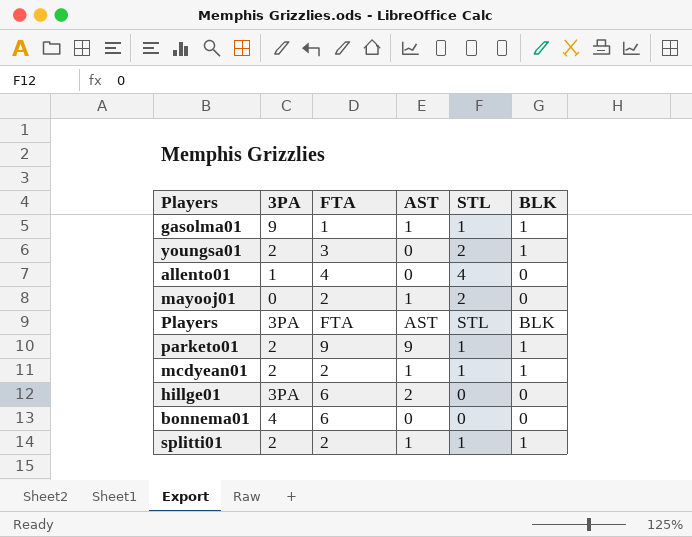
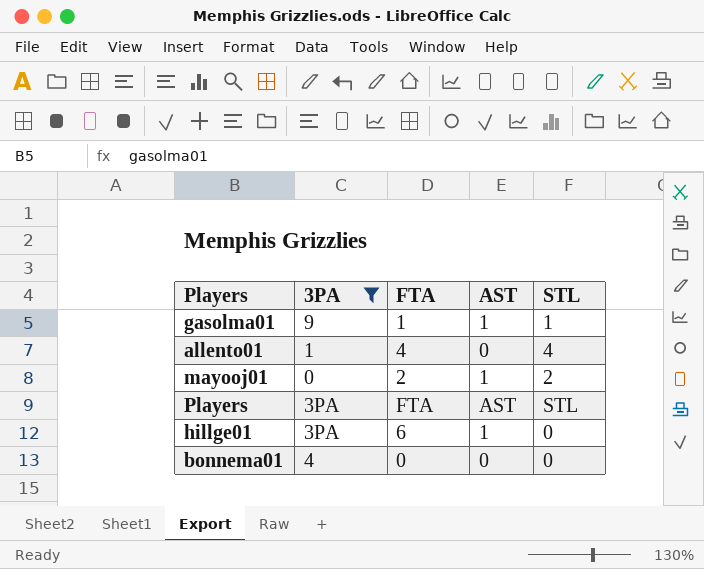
filter: none -> 3PA != 2
column BLK | position: 6 -> none
hillge01 | AST: 2 -> 1
bonnema01 | FTA: 6 -> 0

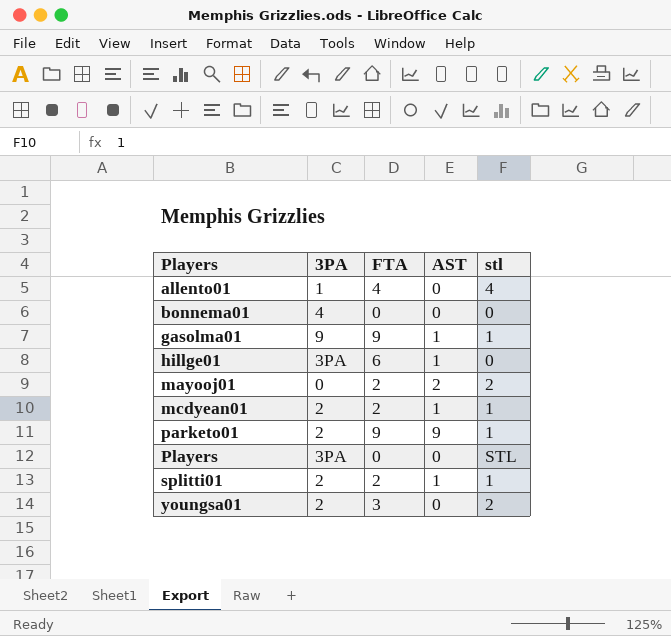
filter: 3PA != 2 -> none
row order: none -> Players ascending
column name: STL -> stl
gasolma01 | FTA: 1 -> 9
mayooj01 | AST: 1 -> 2
Players | FTA: FTA -> 0
Players | AST: AST -> 0

